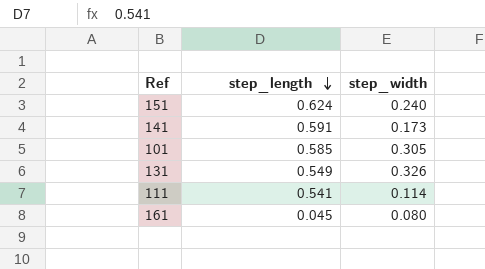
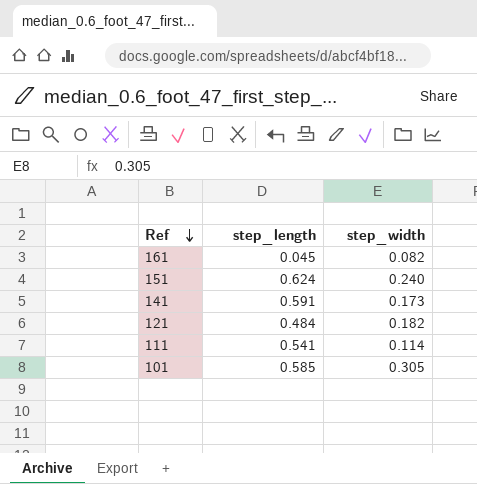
row order: step_length descending -> Ref descending
row 131: 0.549 | 0.326 -> none
161 | step_width: 0.080 -> 0.082
row 121: none -> 0.484 | 0.182

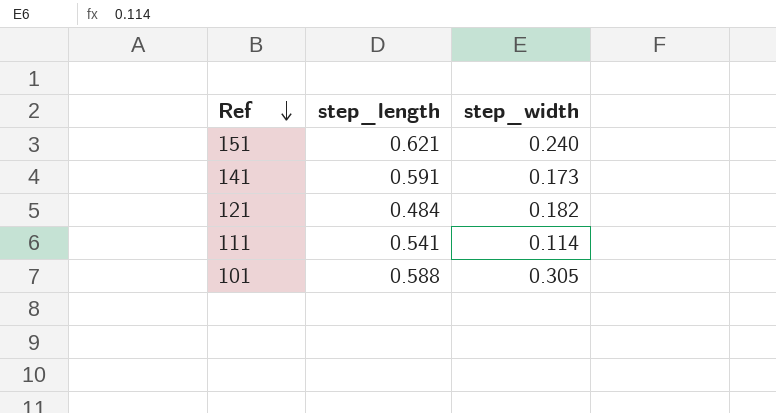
row 161: 0.045 | 0.082 -> none
151 | step_length: 0.624 -> 0.621
101 | step_length: 0.585 -> 0.588

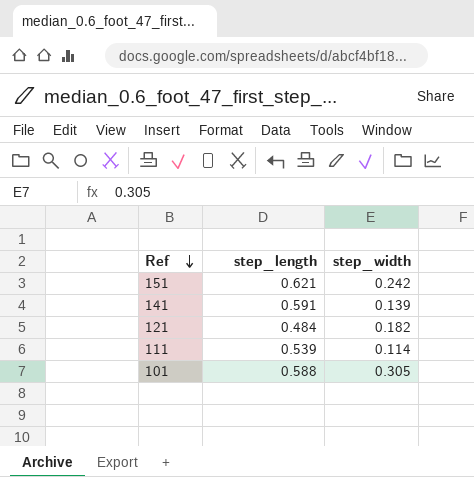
151 | step_width: 0.240 -> 0.242
141 | step_width: 0.173 -> 0.139
111 | step_length: 0.541 -> 0.539

